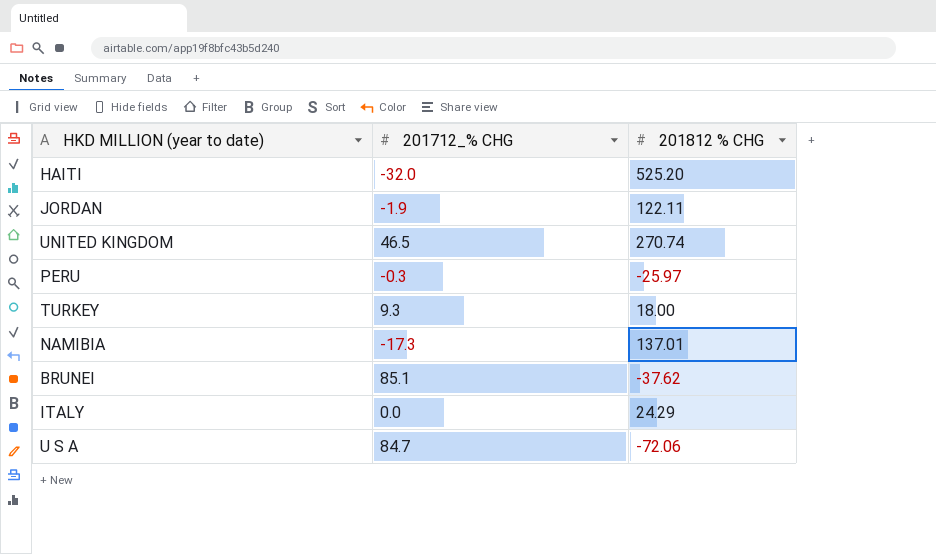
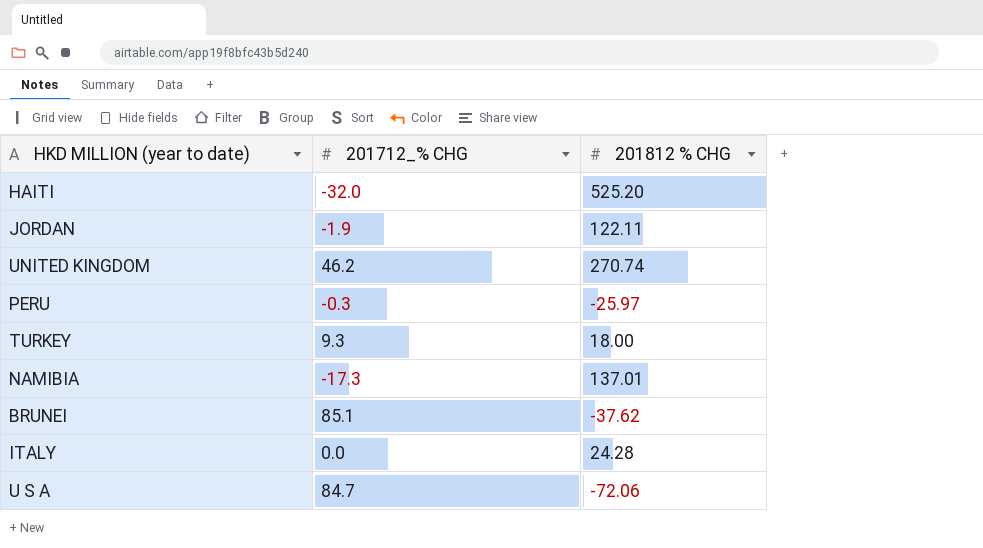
UNITED KINGDOM | 201712_% CHG: 46.5 -> 46.2
ITALY | 201812 % CHG: 24.29 -> 24.28

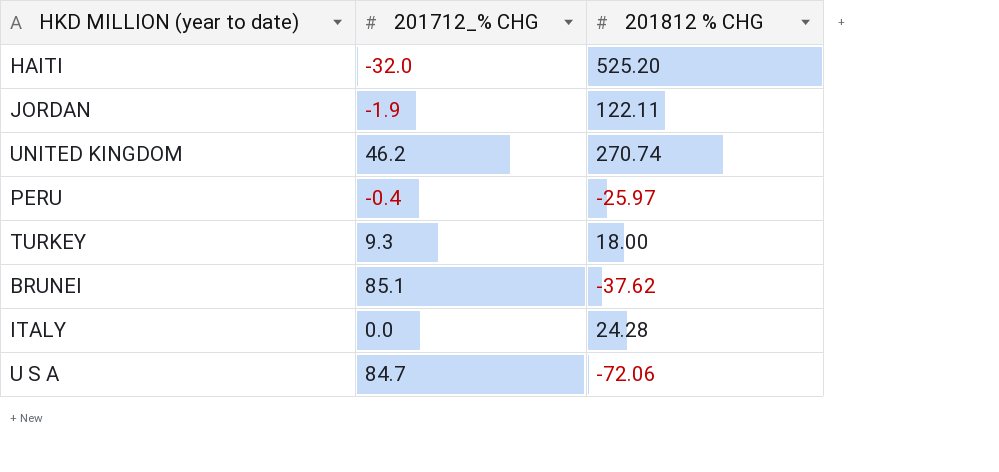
row NAMIBIA: -17.3 | 137.01 -> none
PERU | 201712_% CHG: -0.3 -> -0.4

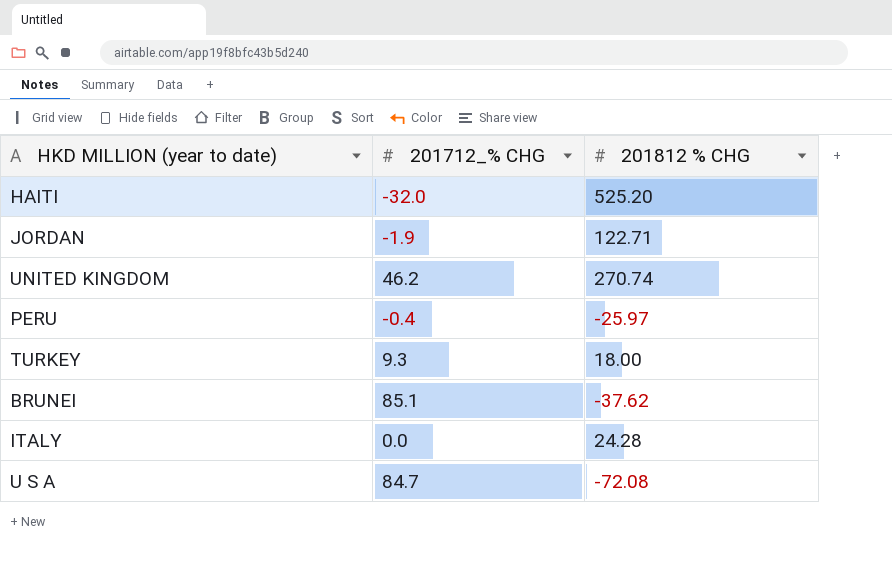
JORDAN | 201812 % CHG: 122.11 -> 122.71
U S A | 201812 % CHG: -72.06 -> -72.08

